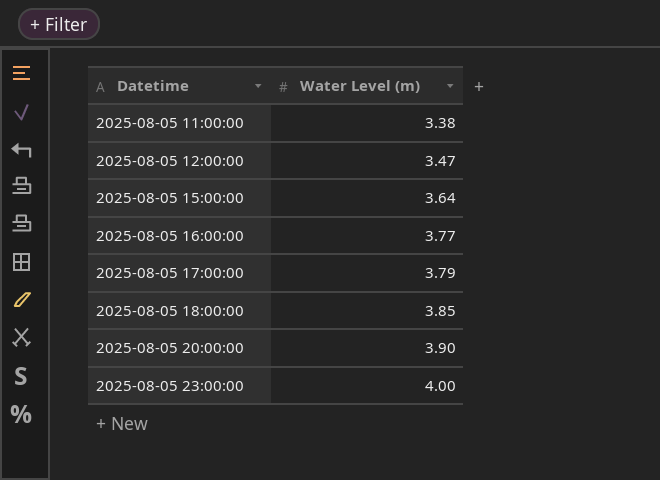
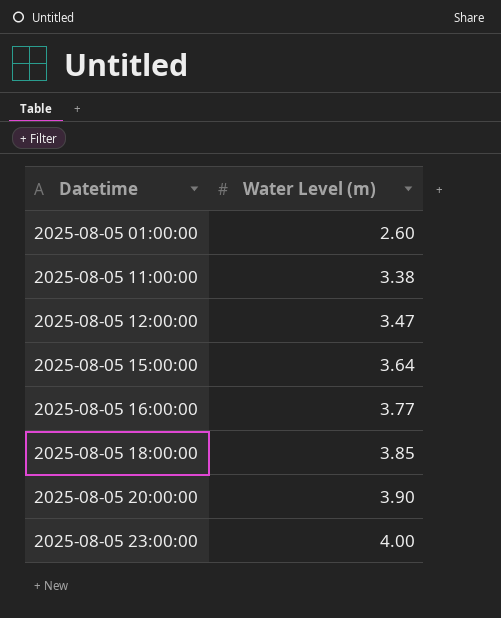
row 2025-08-05 17:00:00: 3.79 -> none
row 2025-08-05 01:00:00: none -> 2.60

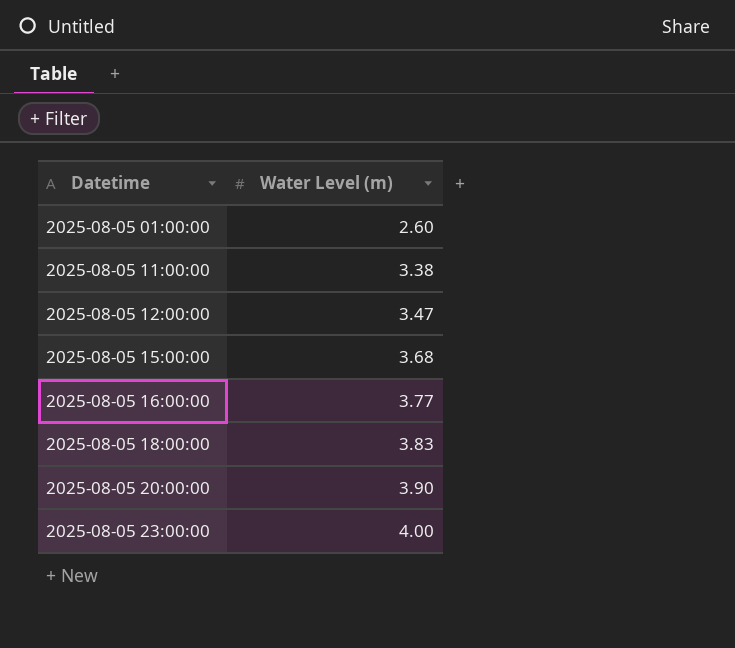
2025-08-05 15:00:00 | Water Level (m): 3.64 -> 3.68
2025-08-05 18:00:00 | Water Level (m): 3.85 -> 3.83

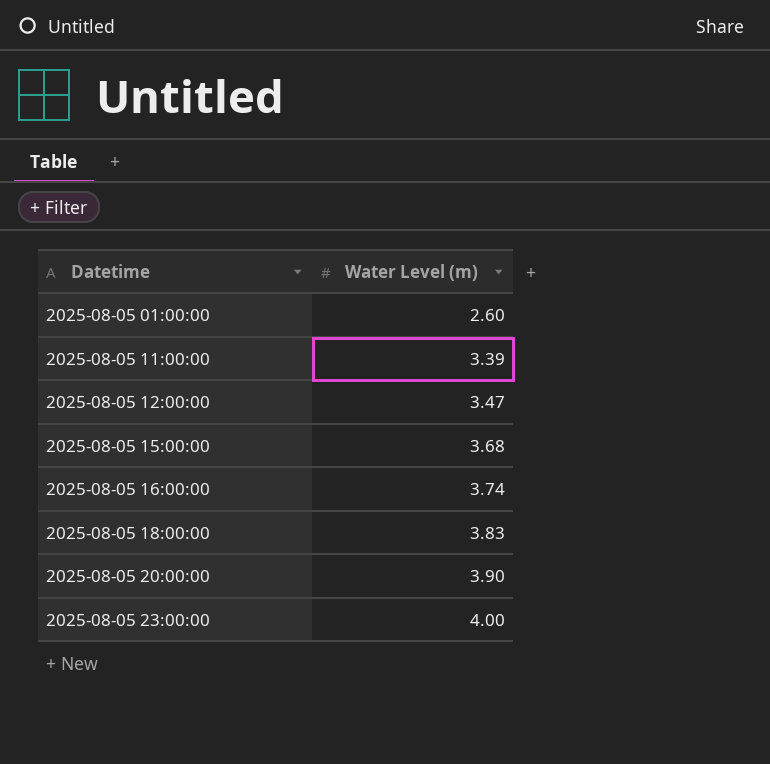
2025-08-05 11:00:00 | Water Level (m): 3.38 -> 3.39
2025-08-05 16:00:00 | Water Level (m): 3.77 -> 3.74

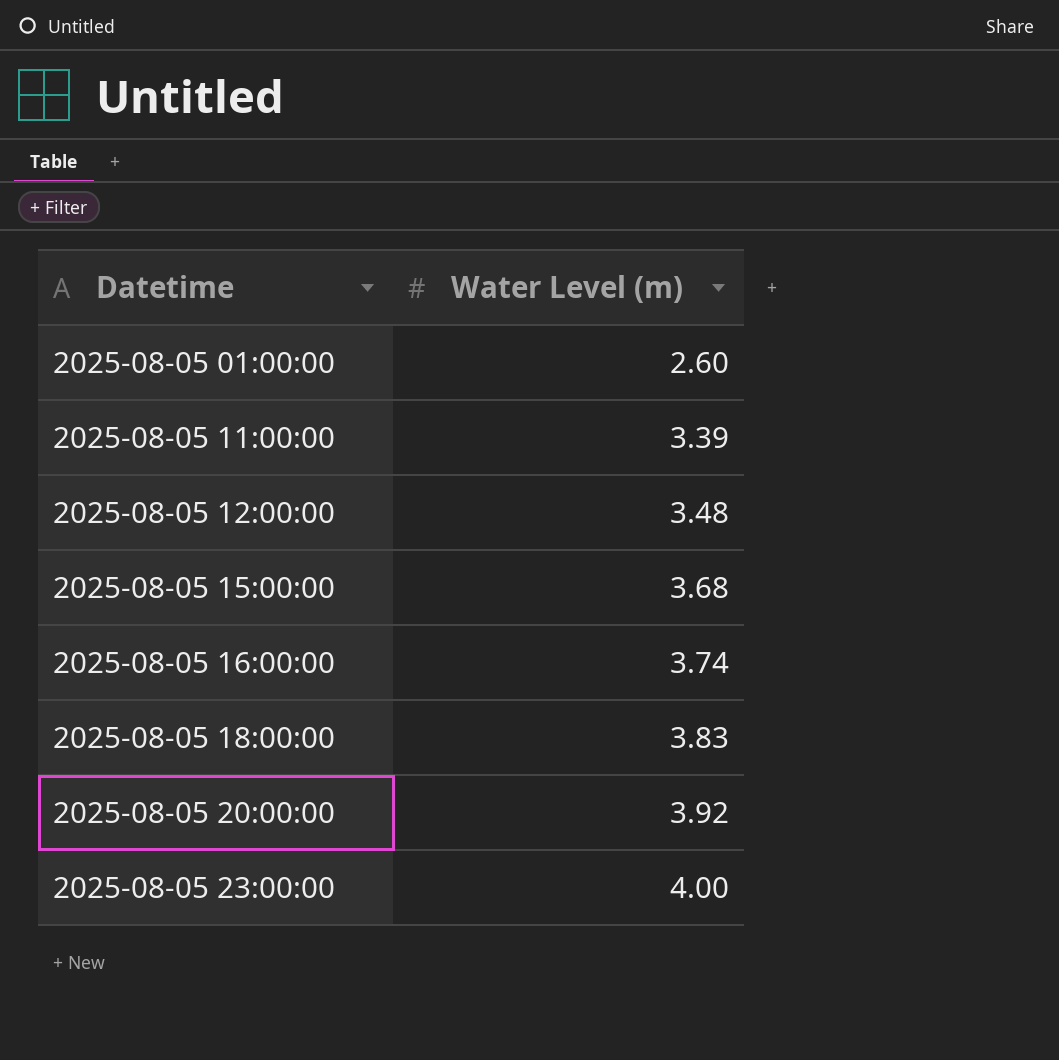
2025-08-05 12:00:00 | Water Level (m): 3.47 -> 3.48
2025-08-05 20:00:00 | Water Level (m): 3.90 -> 3.92

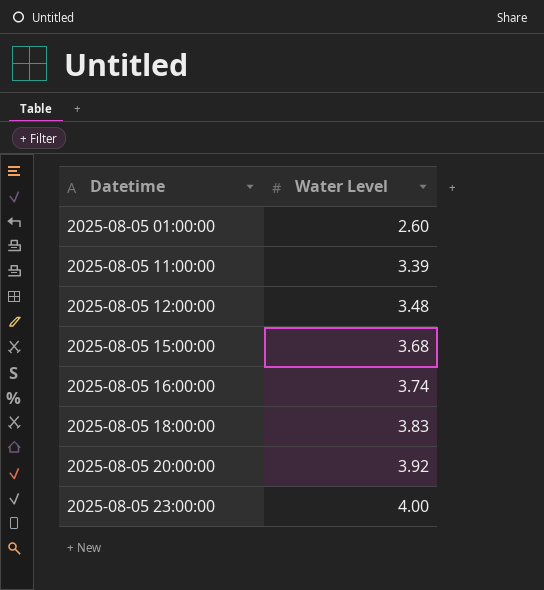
column name: Water Level (m) -> Water Level

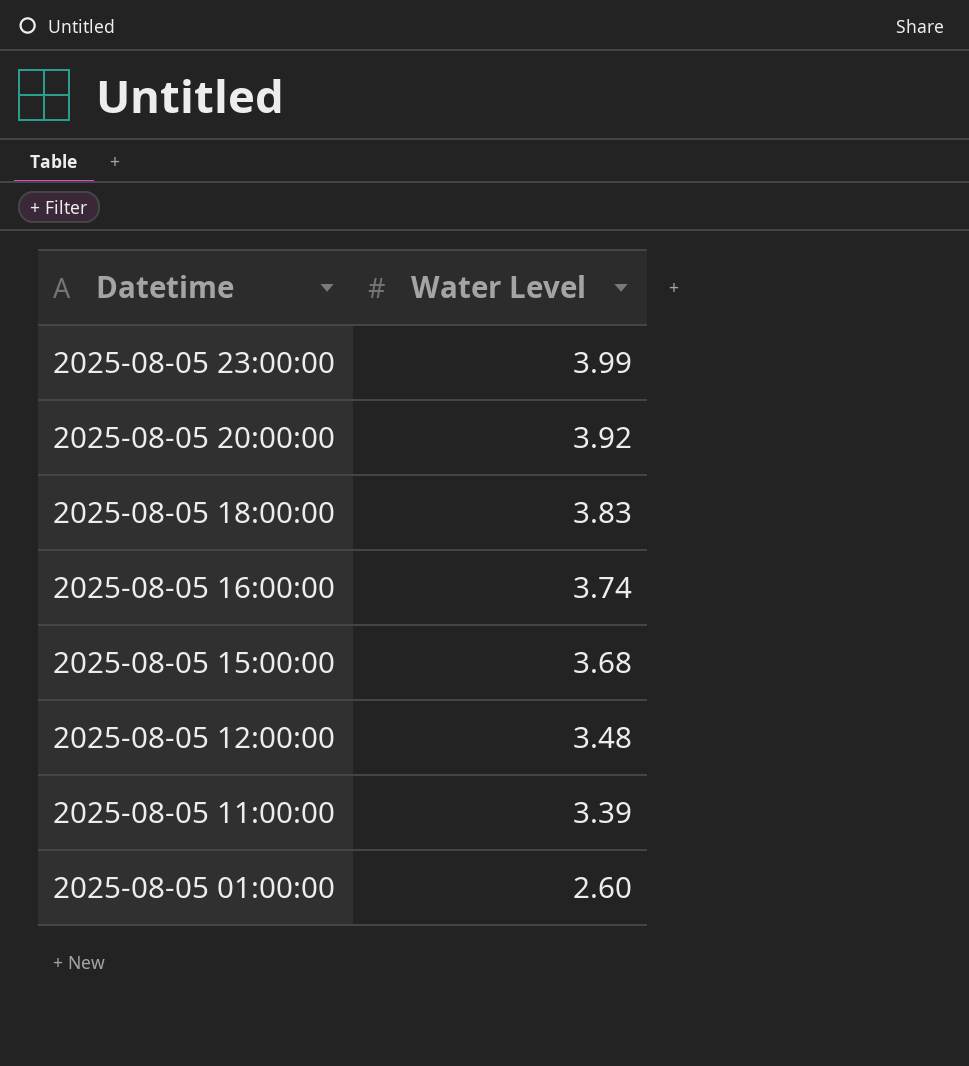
row order: Datetime ascending -> Datetime descending
2025-08-05 23:00:00 | Water Level: 4.00 -> 3.99

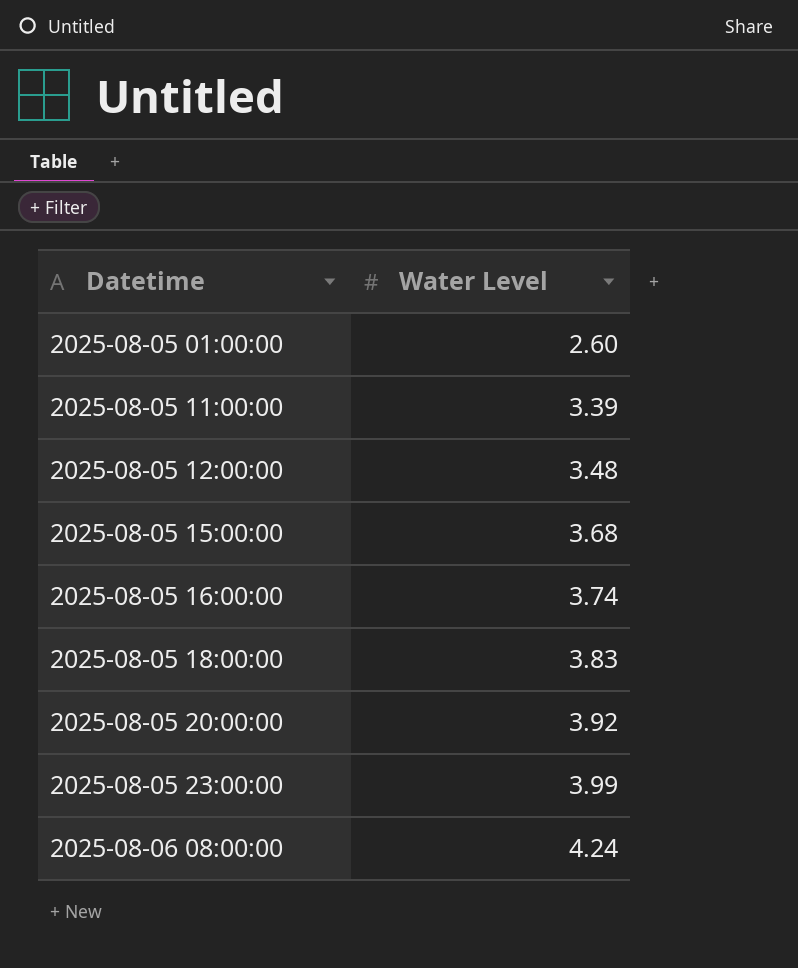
row order: Datetime descending -> Datetime ascending
row 2025-08-06 08:00:00: none -> 4.24

